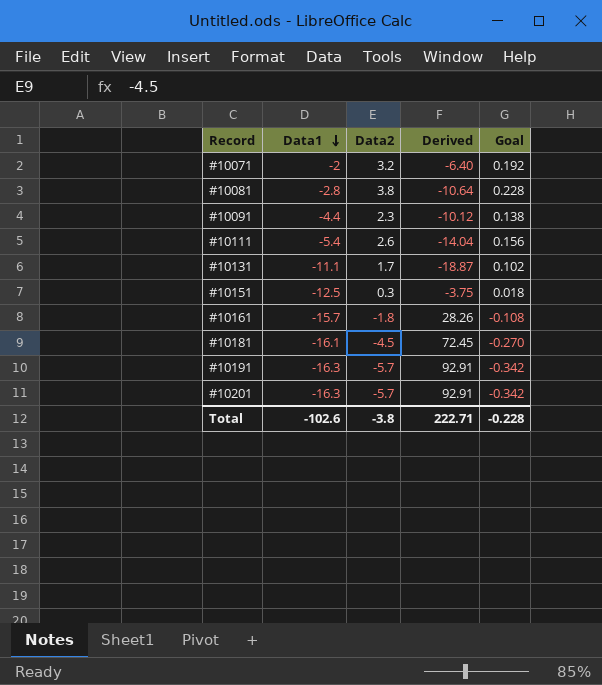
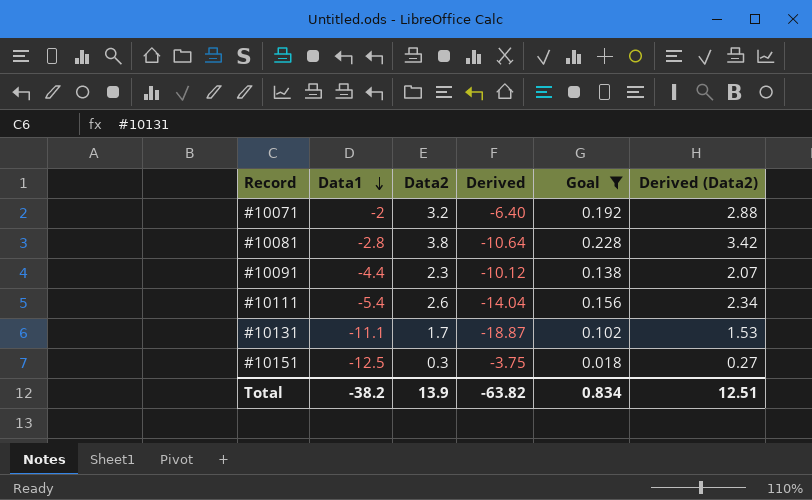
filter: none -> Goal >= 0.018
column Derived (Data2) | formula: none -> [Data2] * 0.9
Total | Data1: -102.6 -> -38.2
Total | Data2: -3.8 -> 13.9
Total | Derived: 222.71 -> -63.82
Total | Goal: -0.228 -> 0.834

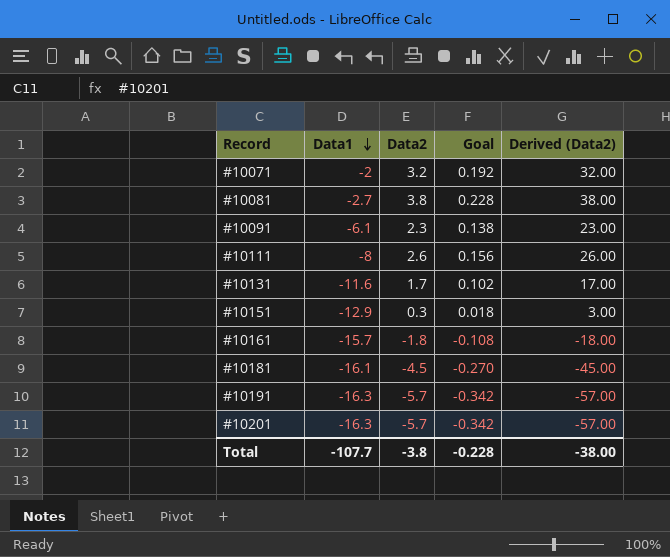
filter: Goal >= 0.018 -> none
column Derived | formula: [Data1] * [Data2] -> none
column Derived (Data2) | formula: [Data2] * 0.9 -> [Data2] * 10
#10081 | Data1: -2.8 -> -2.7
#10091 | Data1: -4.4 -> -6.1
#10111 | Data1: -5.4 -> -8
#10131 | Data1: -11.1 -> -11.6
#10151 | Data1: -12.5 -> -12.9
Total | Data1: -38.2 -> -107.7
Total | Data2: 13.9 -> -3.8
Total | Goal: 0.834 -> -0.228
Total | Derived (Data2): 12.51 -> -38.00

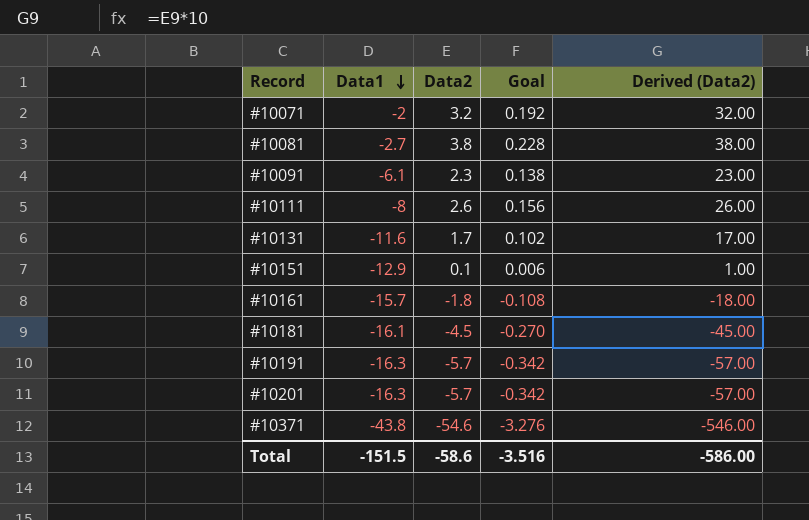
#10151 | Data2: 0.3 -> 0.1
#10151 | Goal: 0.018 -> 0.006
#10151 | Derived (Data2): 3.00 -> 1.00
row #10371: none -> -43.8 | -54.6 | -3.276 | -546.00
Total | Data1: -107.7 -> -151.5
Total | Data2: -3.8 -> -58.6
Total | Goal: -0.228 -> -3.516
Total | Derived (Data2): -38.00 -> -586.00

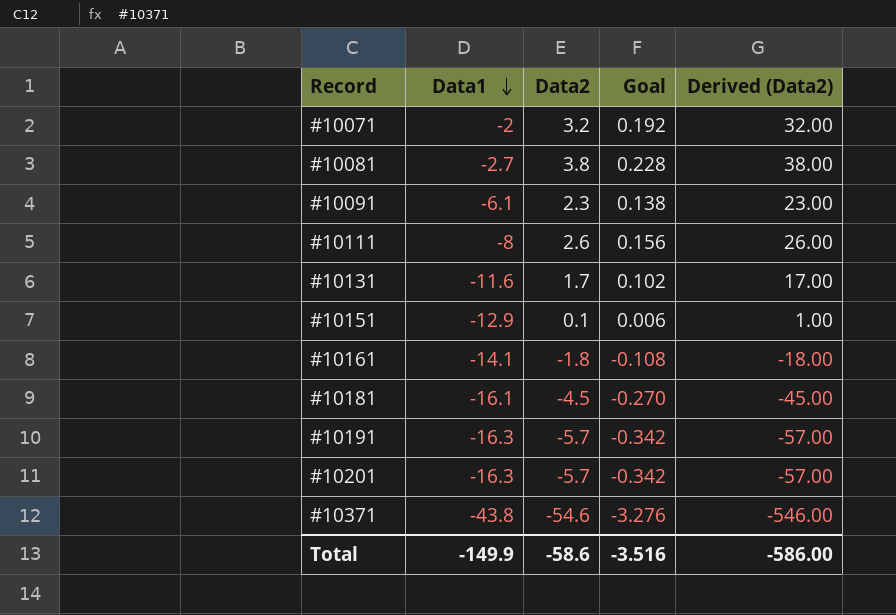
#10161 | Data1: -15.7 -> -14.1
Total | Data1: -151.5 -> -149.9

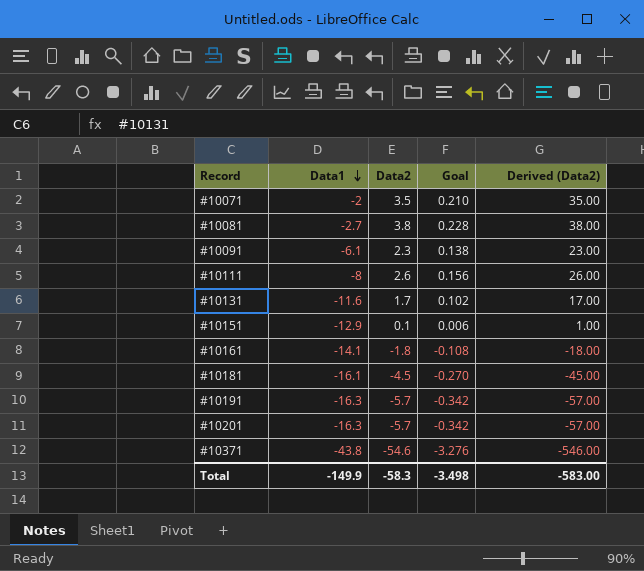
#10071 | Data2: 3.2 -> 3.5
#10071 | Goal: 0.192 -> 0.210
#10071 | Derived (Data2): 32.00 -> 35.00
Total | Data2: -58.6 -> -58.3
Total | Goal: -3.516 -> -3.498
Total | Derived (Data2): -586.00 -> -583.00

